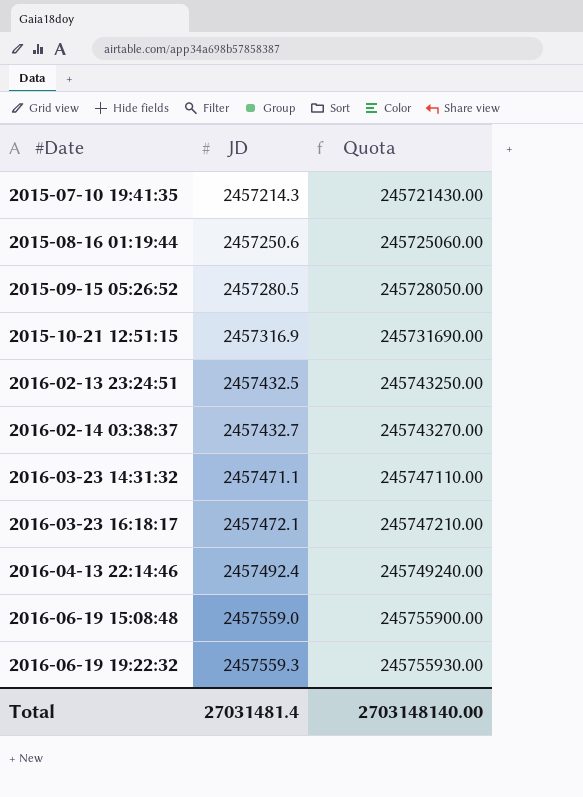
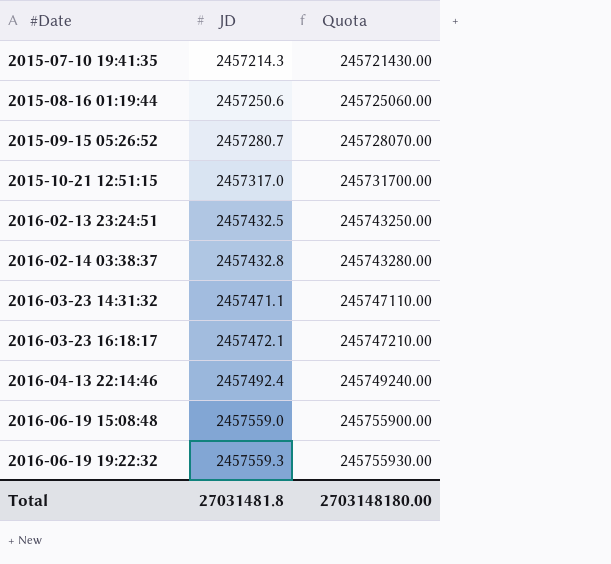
2015-09-15 05:26:52 | JD: 2457280.5 -> 2457280.7
2015-09-15 05:26:52 | Quota: 245728050.00 -> 245728070.00
2015-10-21 12:51:15 | JD: 2457316.9 -> 2457317.0
2015-10-21 12:51:15 | Quota: 245731690.00 -> 245731700.00
2016-02-14 03:38:37 | JD: 2457432.7 -> 2457432.8
2016-02-14 03:38:37 | Quota: 245743270.00 -> 245743280.00
Total | JD: 27031481.4 -> 27031481.8
Total | Quota: 2703148140.00 -> 2703148180.00

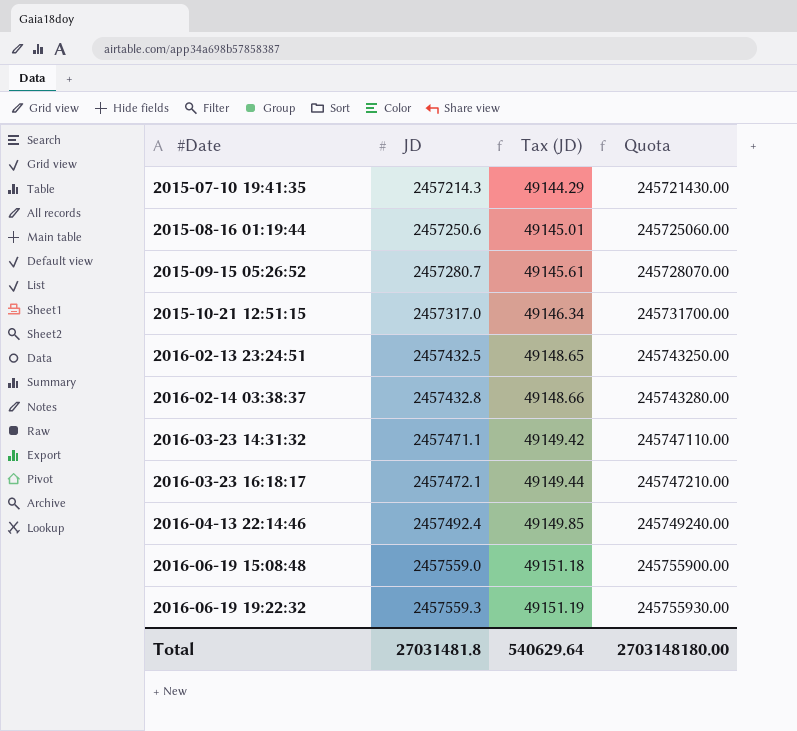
column Tax (JD) | formula: none -> [JD] * 0.02

